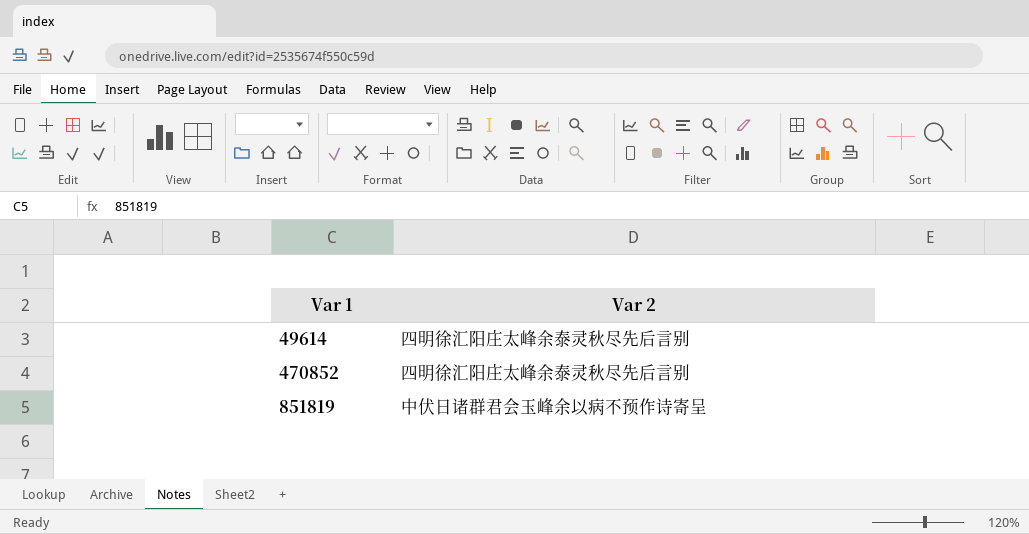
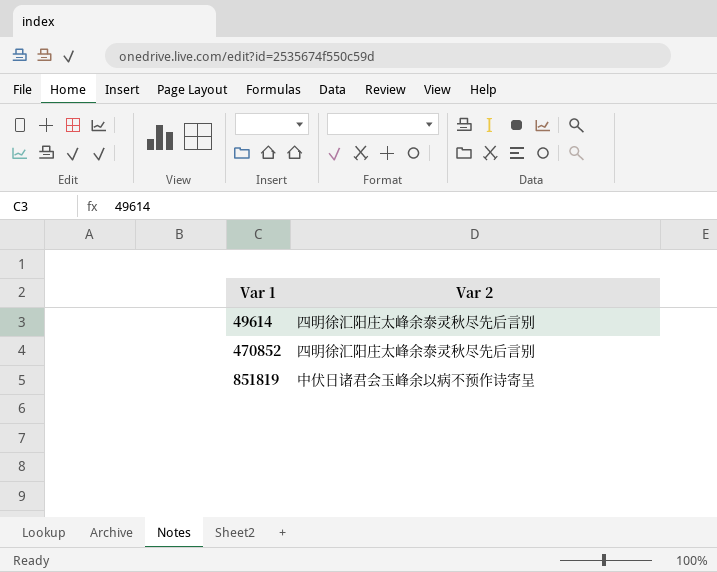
851819 | Var 2: 中伏日诸群君会玉峰余以病不预作诗寄呈 -> 中伏日诸君会玉峰余以病不预作诗寄呈

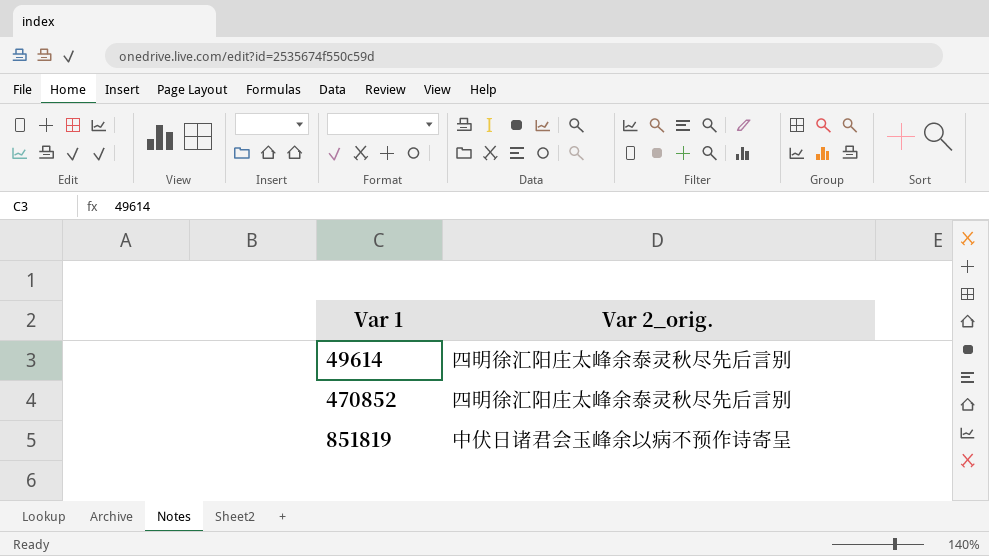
column name: Var 2 -> Var 2_orig.

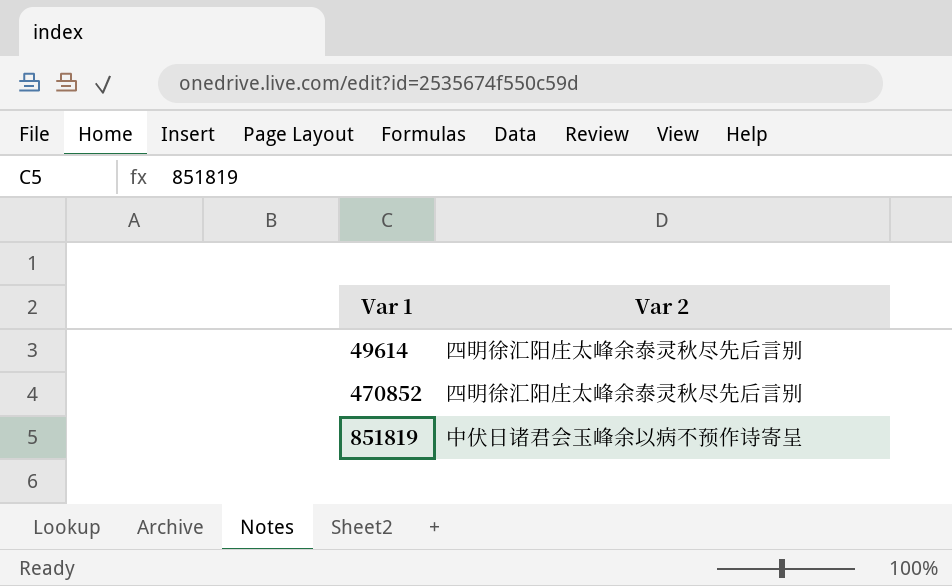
column name: Var 2_orig. -> Var 2

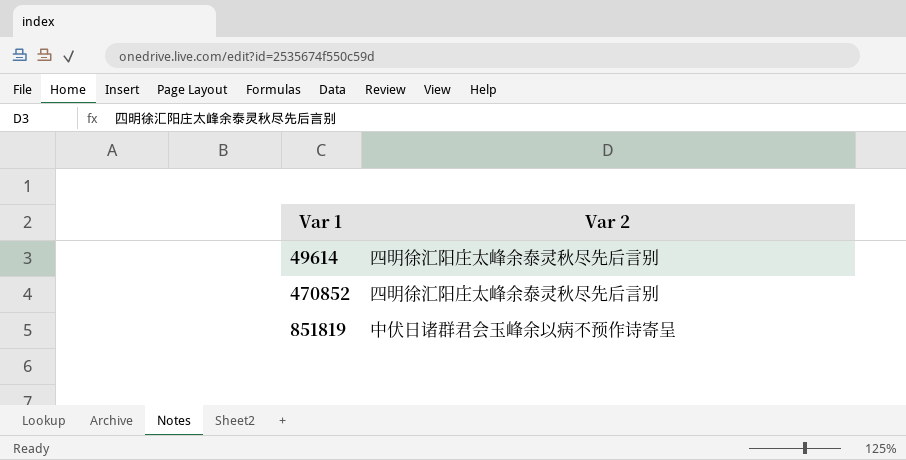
851819 | Var 2: 中伏日诸君会玉峰余以病不预作诗寄呈 -> 中伏日诸群君会玉峰余以病不预作诗寄呈

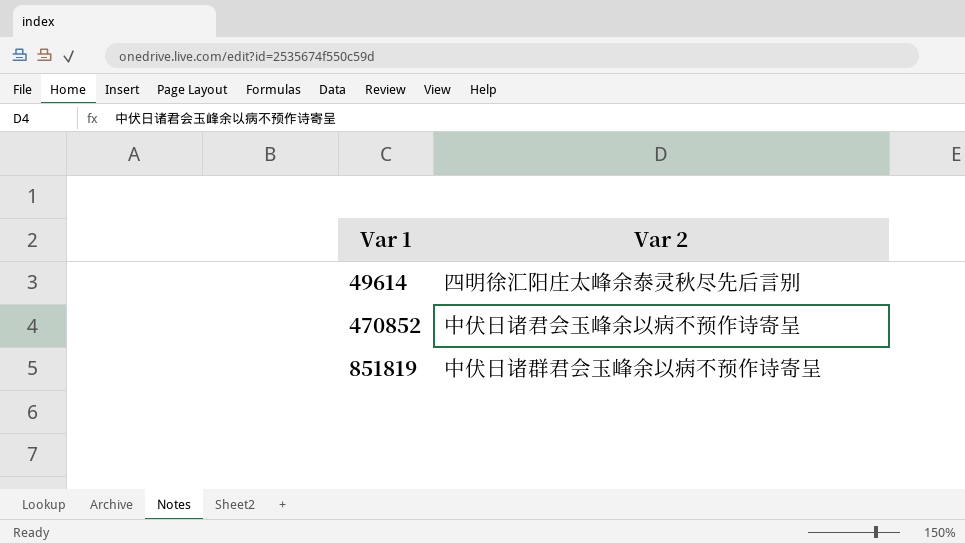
470852 | Var 2: 四明徐汇阳庄太峰余泰灵秋尽先后言别 -> 中伏日诸君会玉峰余以病不预作诗寄呈

